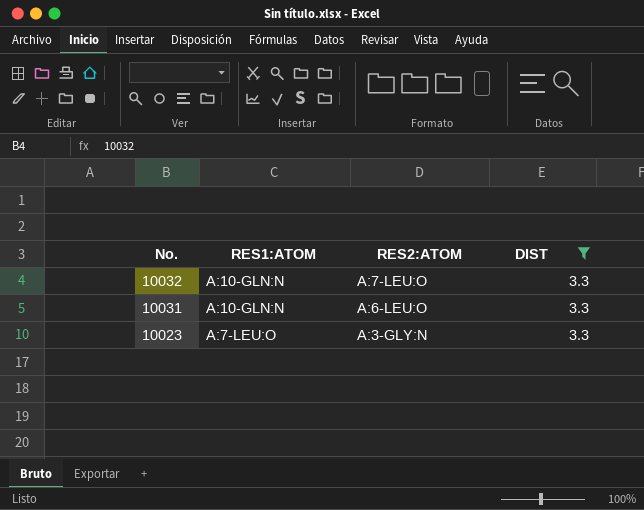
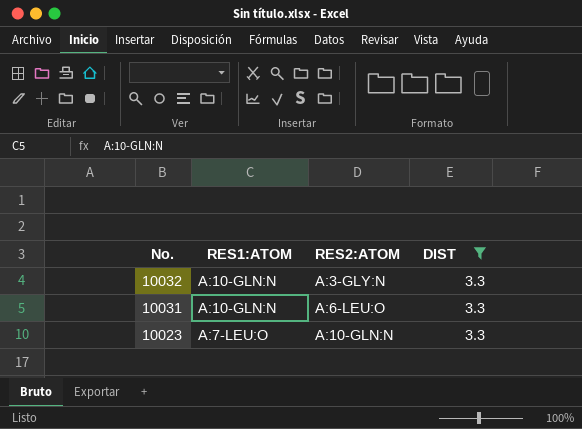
10032 | RES2:ATOM: A:7-LEU:O -> A:3-GLY:N
10023 | RES2:ATOM: A:3-GLY:N -> A:10-GLN:N

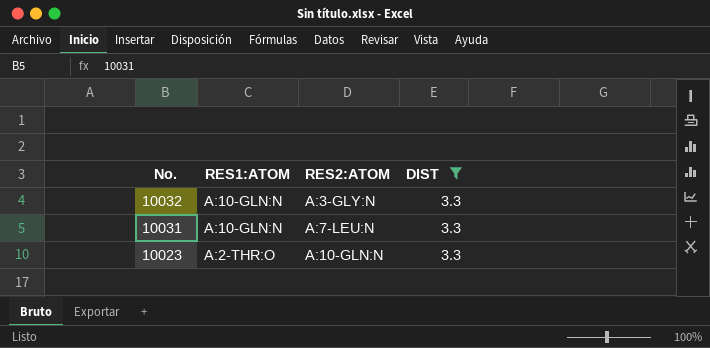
10031 | RES2:ATOM: A:6-LEU:O -> A:7-LEU:N
10023 | RES1:ATOM: A:7-LEU:O -> A:2-THR:O

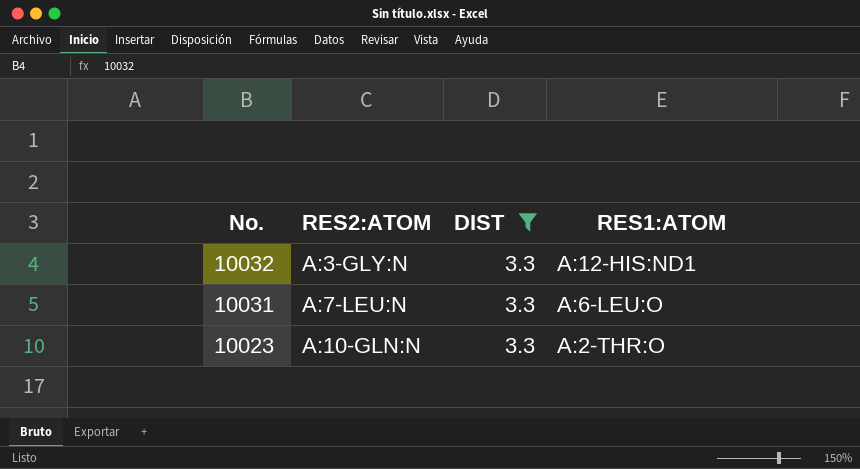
column RES1:ATOM | position: 2 -> 4
10032 | RES1:ATOM: A:10-GLN:N -> A:12-HIS:ND1
10031 | RES1:ATOM: A:10-GLN:N -> A:6-LEU:O

